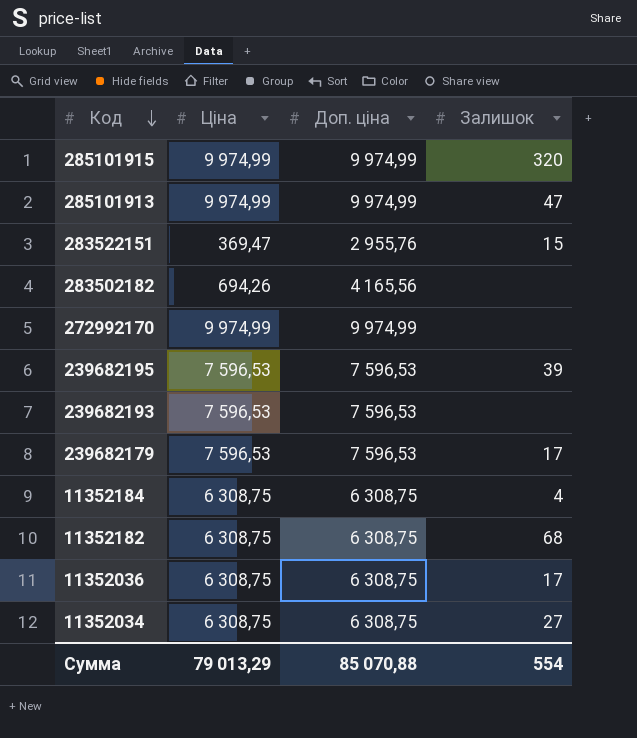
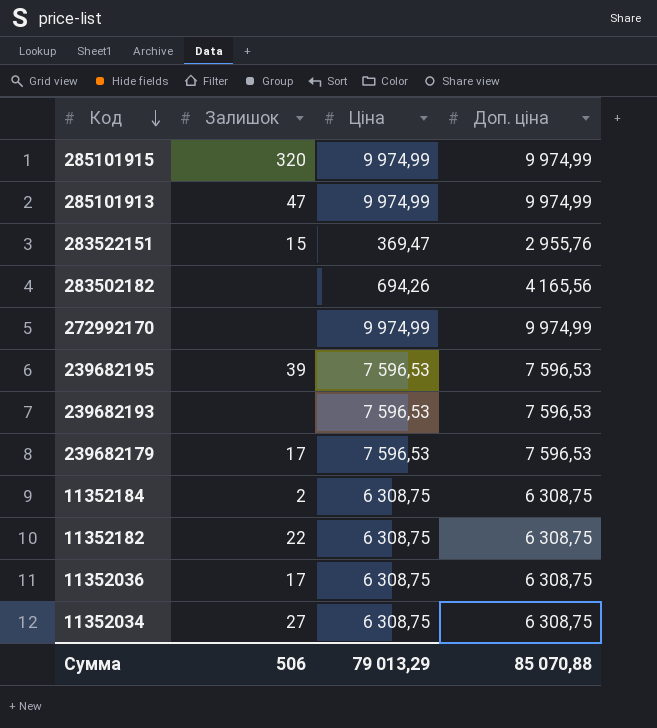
column Залишок | position: 4 -> 2
11352184 | Залишок: 4 -> 2
11352182 | Залишок: 68 -> 22
Сумма | Залишок: 554 -> 506

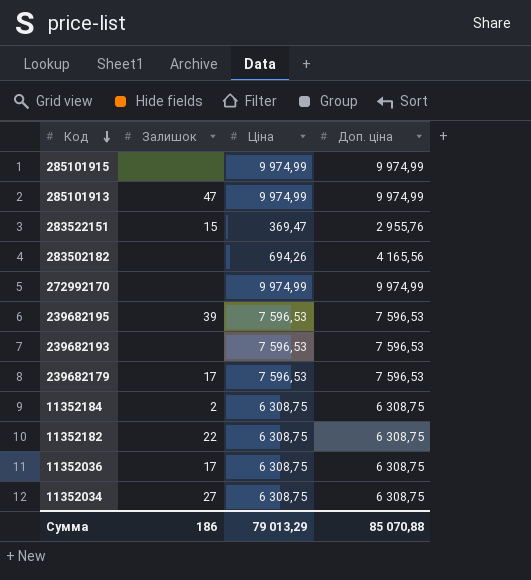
285101915 | Залишок: 320 -> none
Сумма | Залишок: 506 -> 186

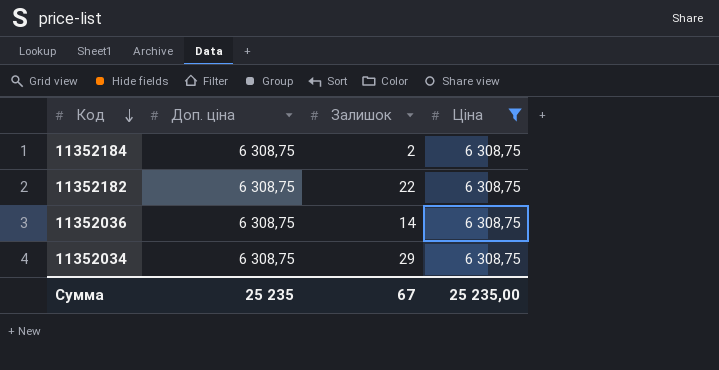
filter: none -> Ціна = 6 308,75
column Доп. ціна | position: 4 -> 2
11352036 | Залишок: 17 -> 14
11352034 | Залишок: 27 -> 29
Сумма | Доп. ціна: 85 070,88 -> 25 235
Сумма | Залишок: 186 -> 67
Сумма | Ціна: 79 013,29 -> 25 235,00

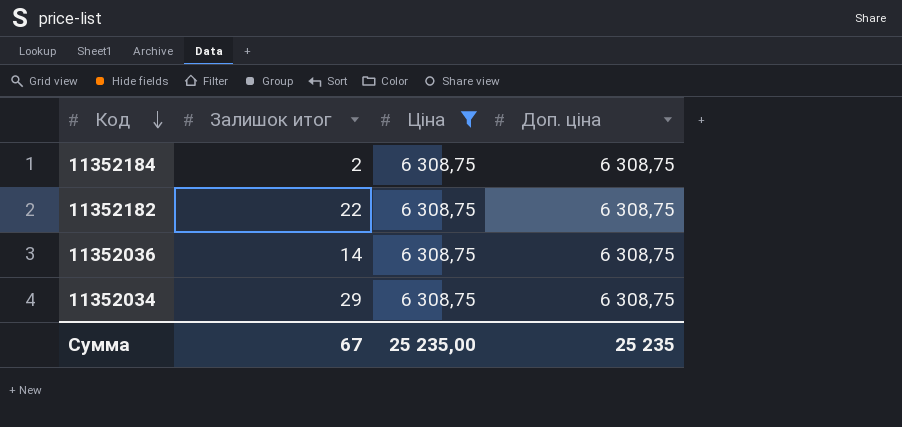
column name: Залишок -> Залишок итог
column Доп. ціна | position: 2 -> 4

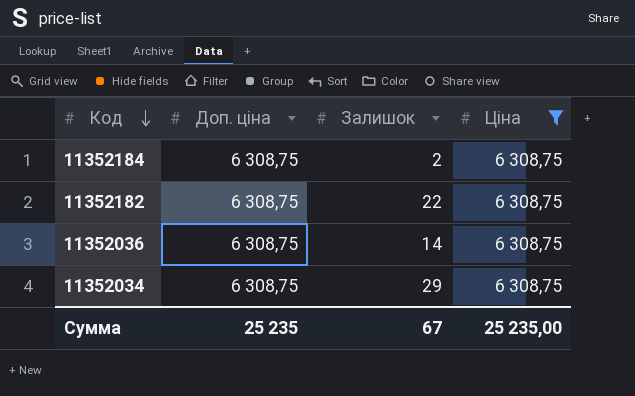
column Доп. ціна | position: 4 -> 2
column name: Залишок итог -> Залишок

